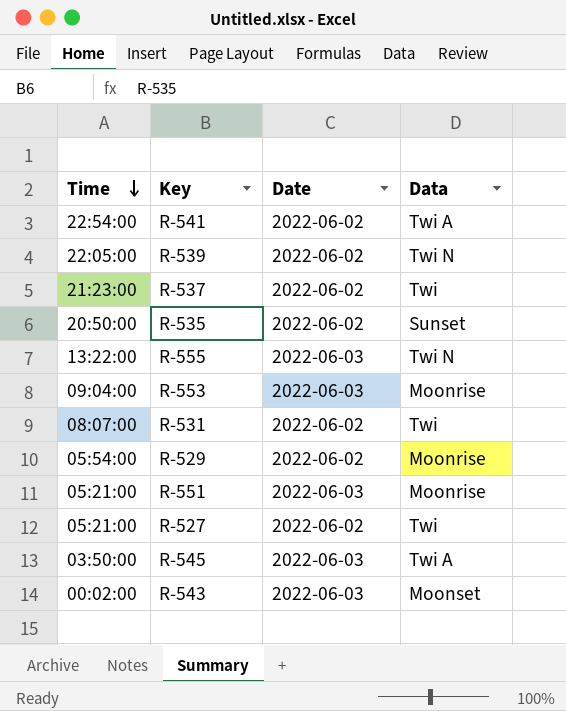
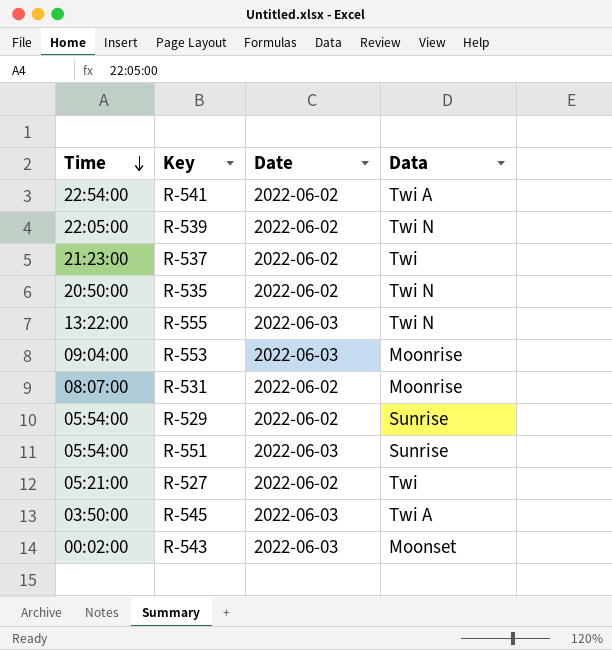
R-535 | Data: Sunset -> Twi N
R-531 | Data: Twi -> Moonrise
R-529 | Data: Moonrise -> Sunrise
R-551 | Time: 05:21:00 -> 05:54:00
R-551 | Data: Moonrise -> Sunrise

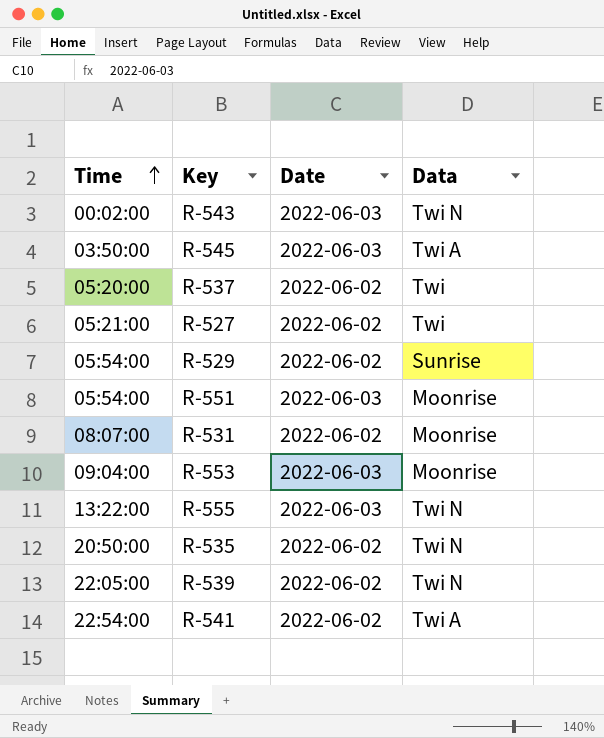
row order: Time descending -> Time ascending
R-543 | Data: Moonset -> Twi N
R-537 | Time: 21:23:00 -> 05:20:00
R-551 | Data: Sunrise -> Moonrise

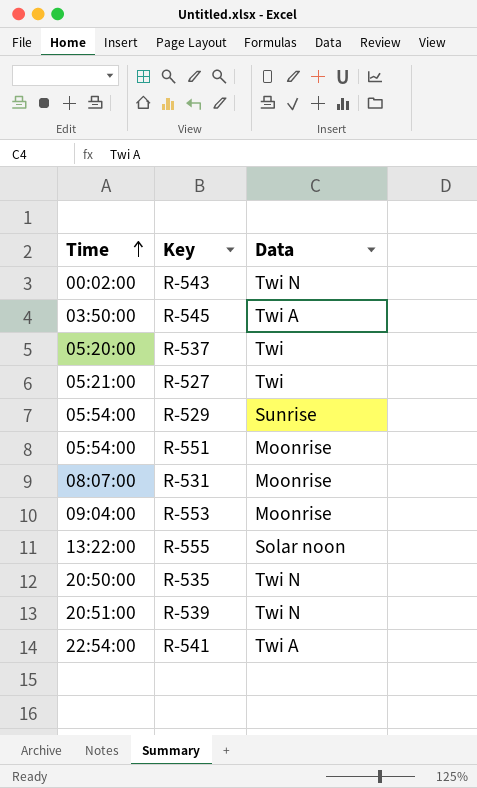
column Date | position: 3 -> none
R-555 | Data: Twi N -> Solar noon
R-539 | Time: 22:05:00 -> 20:51:00

